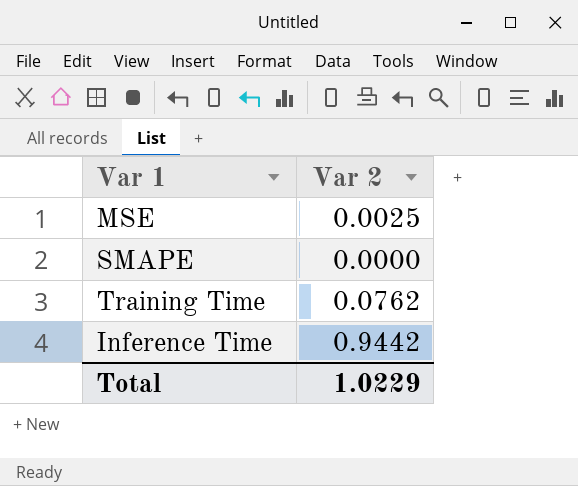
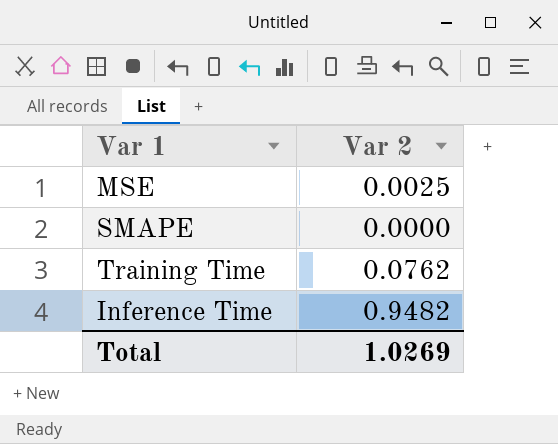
Inference Time | Var 2: 0.9442 -> 0.9482
Total | Var 2: 1.0229 -> 1.0269

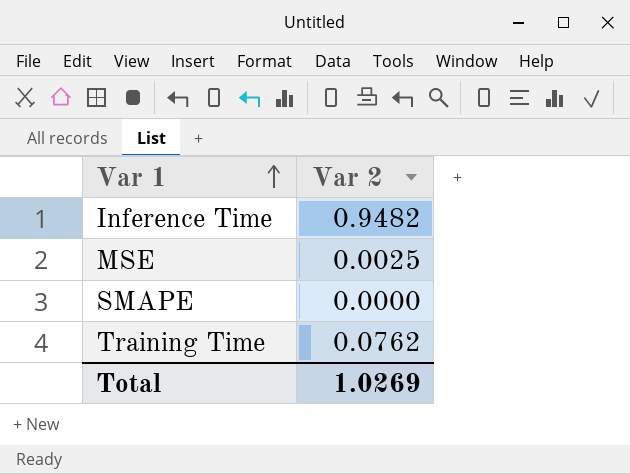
row order: none -> Var 1 ascending

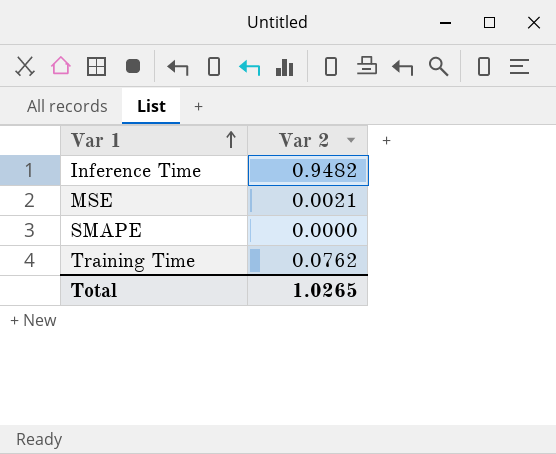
MSE | Var 2: 0.0025 -> 0.0021
Total | Var 2: 1.0269 -> 1.0265

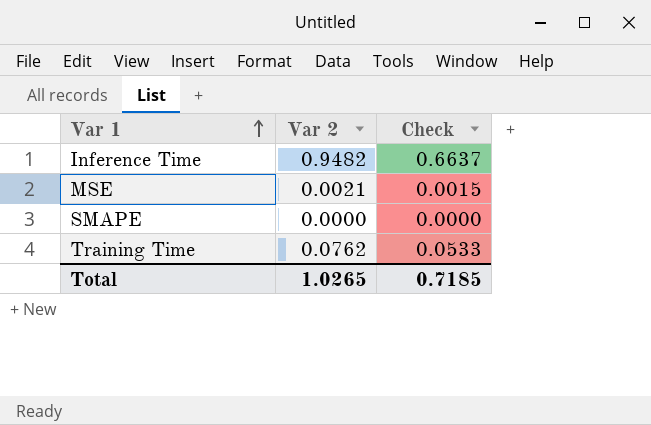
column Check | formula: none -> [Var 2] * 0.7

